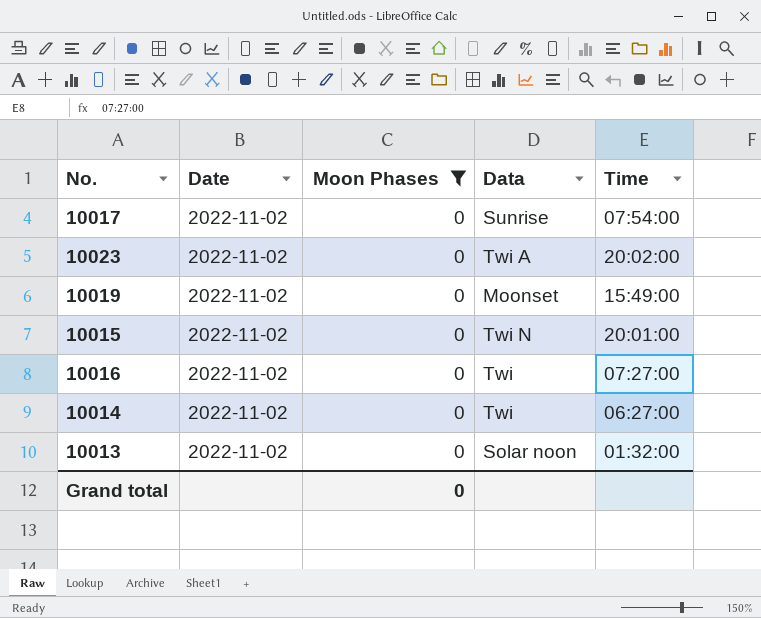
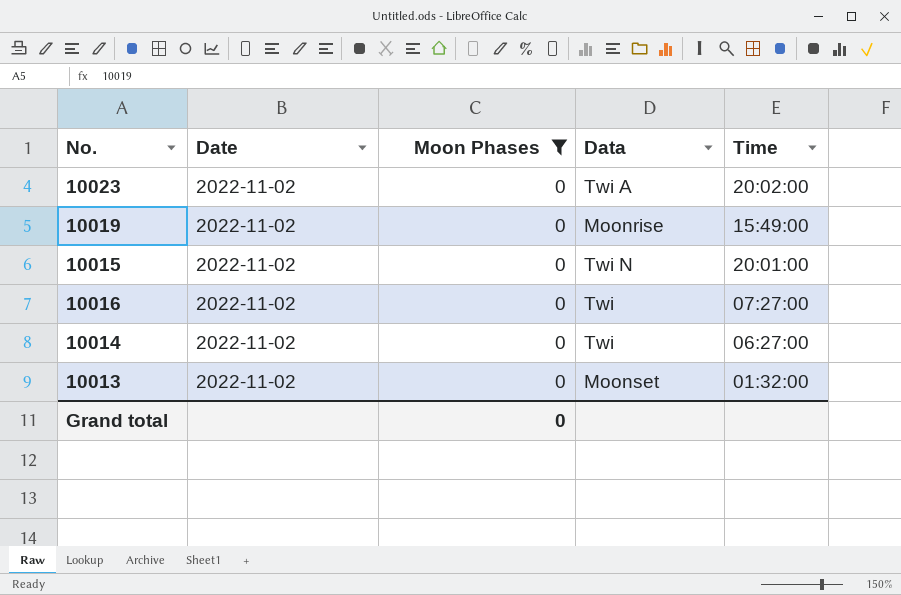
row 10017: 2022-11-02 | 0 | Sunrise | 07:54:00 -> none
10019 | Data: Moonset -> Moonrise
10013 | Data: Solar noon -> Moonset

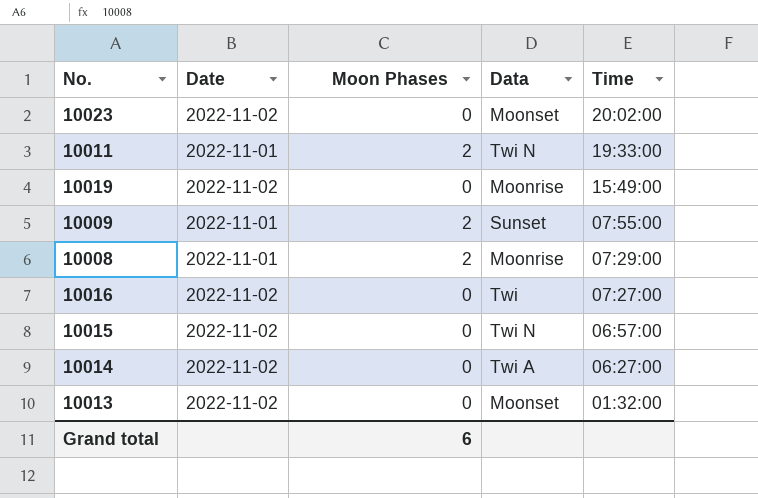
filter: Moon Phases = 0 -> none
row order: none -> Time descending
10023 | Data: Twi A -> Moonset
10015 | Time: 20:01:00 -> 06:57:00
10014 | Data: Twi -> Twi A
Grand total | Moon Phases: 0 -> 6

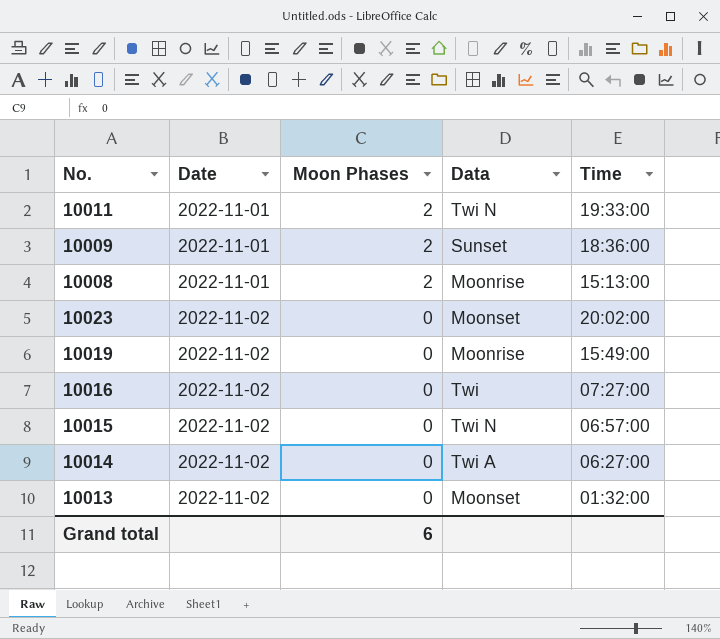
row order: Time descending -> Date ascending
10009 | Time: 07:55:00 -> 18:36:00
10008 | Time: 07:29:00 -> 15:13:00

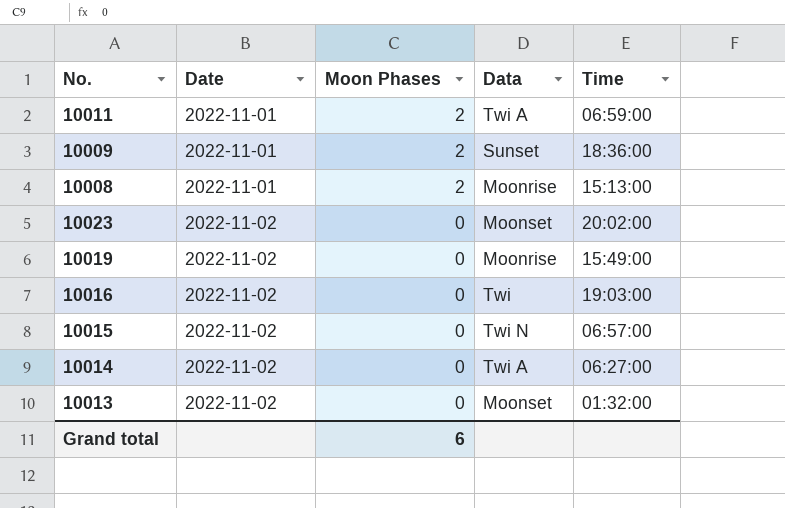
10011 | Data: Twi N -> Twi A
10011 | Time: 19:33:00 -> 06:59:00
10016 | Time: 07:27:00 -> 19:03:00

